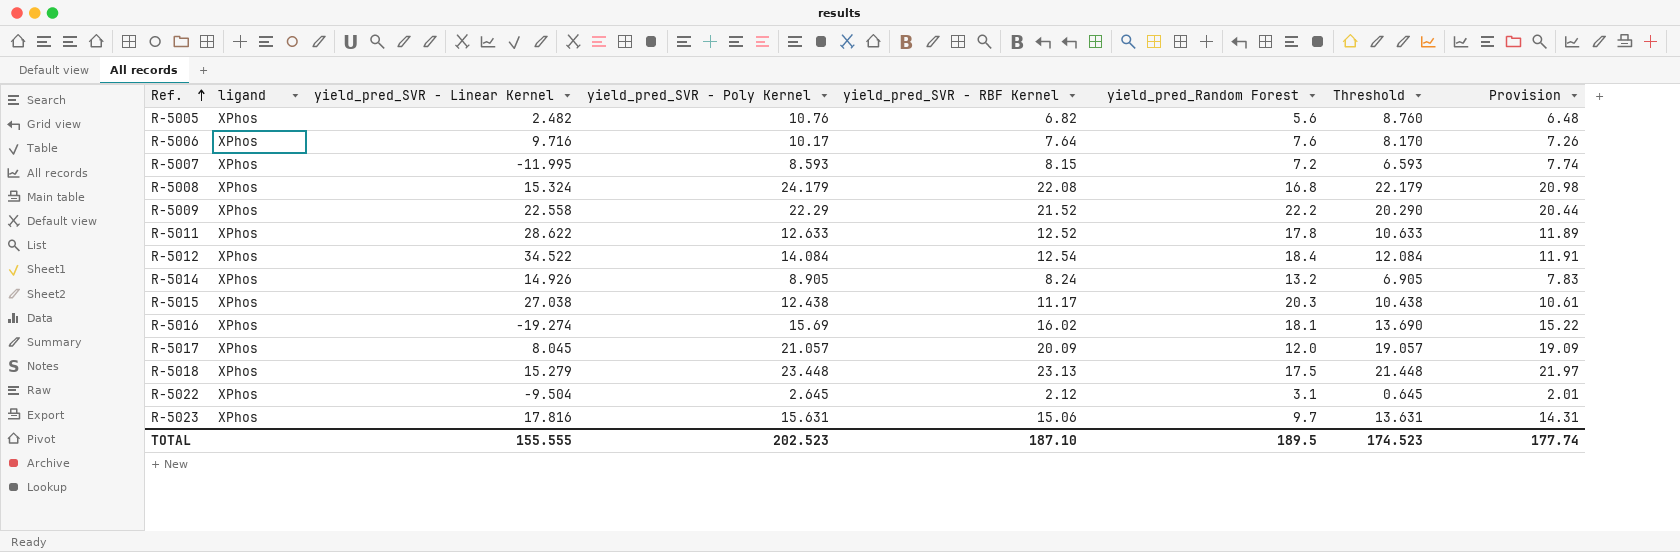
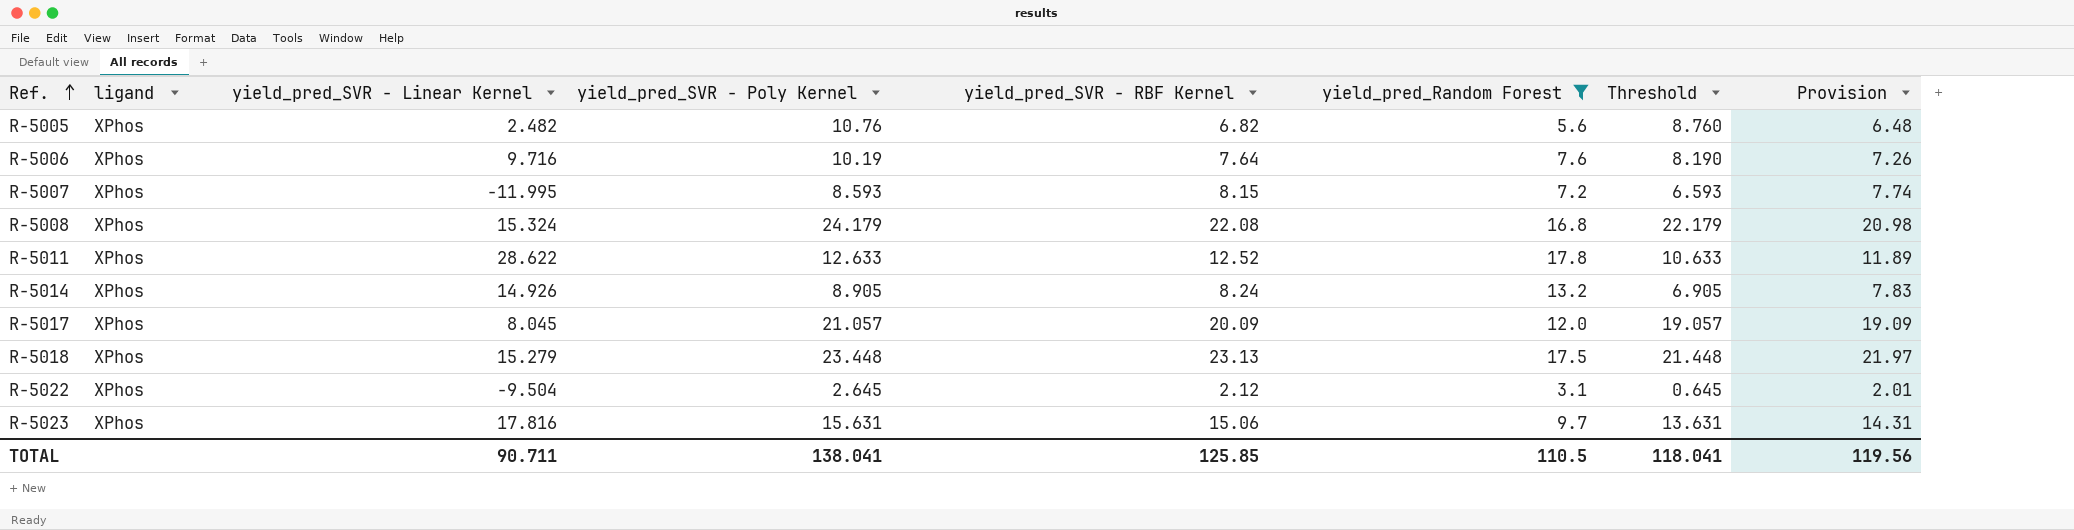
filter: none -> yield_pred_Random Forest <= 17.8
R-5006 | yield_pred_SVR - Poly Kernel: 10.17 -> 10.19
R-5006 | Threshold: 8.170 -> 8.190
TOTAL | yield_pred_SVR - Linear Kernel: 155.555 -> 90.711
TOTAL | yield_pred_SVR - Poly Kernel: 202.523 -> 138.041
TOTAL | yield_pred_SVR - RBF Kernel: 187.10 -> 125.85
TOTAL | yield_pred_Random Forest: 189.5 -> 110.5
TOTAL | Threshold: 174.523 -> 118.041
TOTAL | Provision: 177.74 -> 119.56

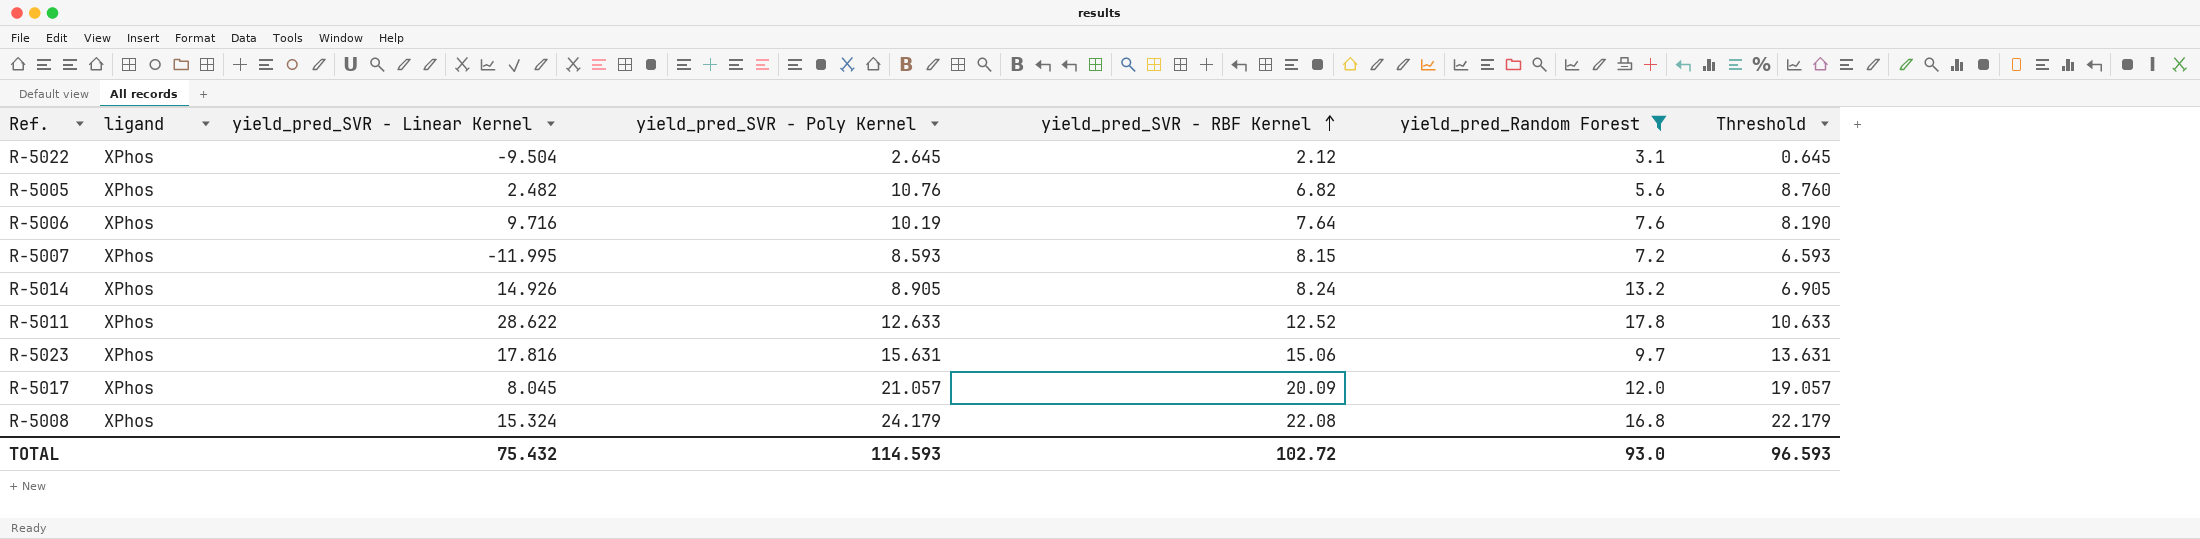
row order: Ref. ascending -> yield_pred_SVR - RBF Kernel ascending
column Provision | formula: [yield_pred_SVR - RBF Kernel] * 0.95 -> none
row R-5018: XPhos | 15.279 | 23.448 | 23.13 | 17.5 | 21.448 | 21.97 -> none
TOTAL | yield_pred_SVR - Linear Kernel: 90.711 -> 75.432
TOTAL | yield_pred_SVR - Poly Kernel: 138.041 -> 114.593
TOTAL | yield_pred_SVR - RBF Kernel: 125.85 -> 102.72
TOTAL | yield_pred_Random Forest: 110.5 -> 93.0
TOTAL | Threshold: 118.041 -> 96.593

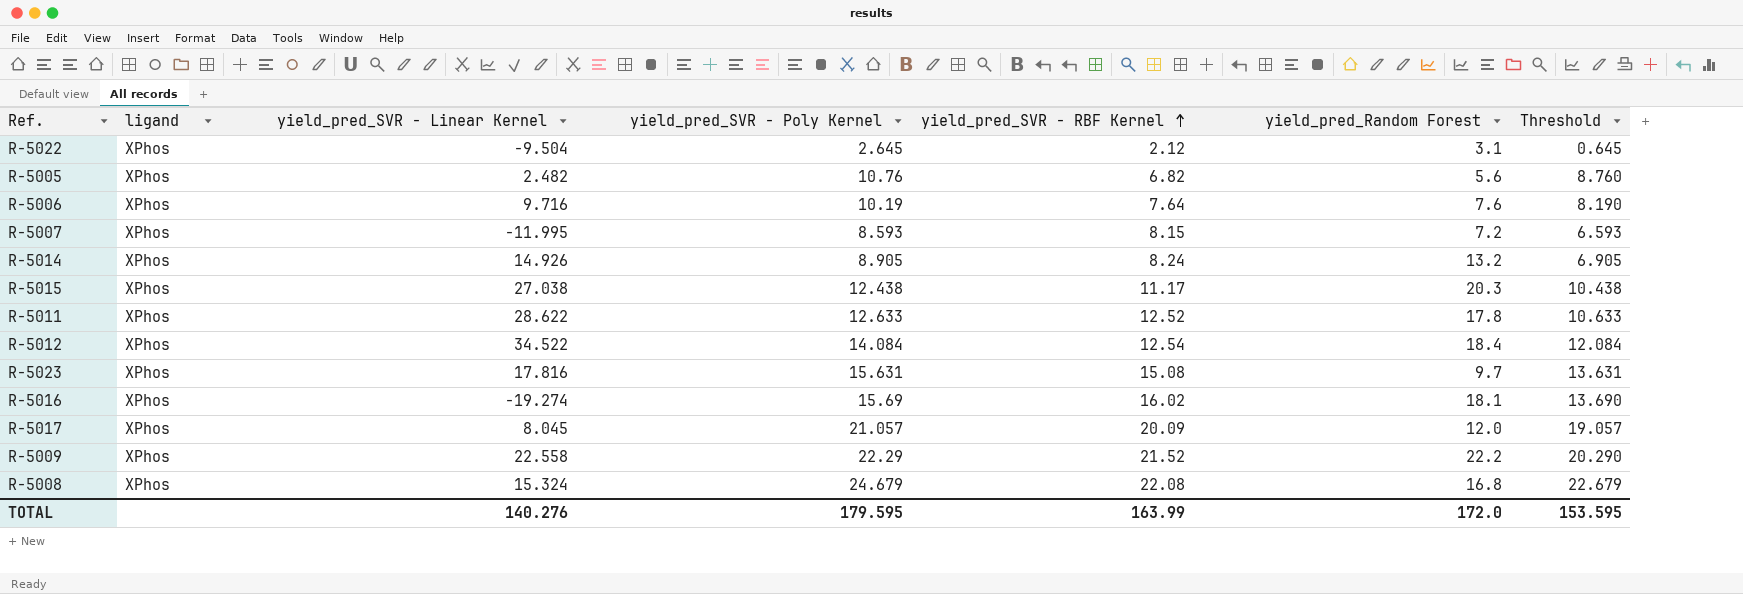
filter: yield_pred_Random Forest <= 17.8 -> none
R-5023 | yield_pred_SVR - RBF Kernel: 15.06 -> 15.08
R-5008 | yield_pred_SVR - Poly Kernel: 24.179 -> 24.679
R-5008 | Threshold: 22.179 -> 22.679
TOTAL | yield_pred_SVR - Linear Kernel: 75.432 -> 140.276
TOTAL | yield_pred_SVR - Poly Kernel: 114.593 -> 179.595
TOTAL | yield_pred_SVR - RBF Kernel: 102.72 -> 163.99
TOTAL | yield_pred_Random Forest: 93.0 -> 172.0
TOTAL | Threshold: 96.593 -> 153.595

